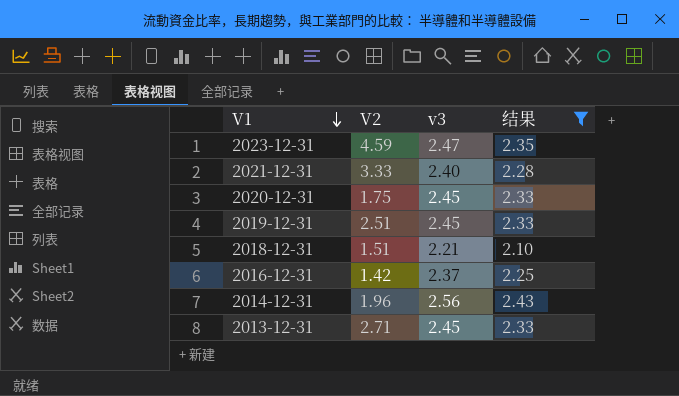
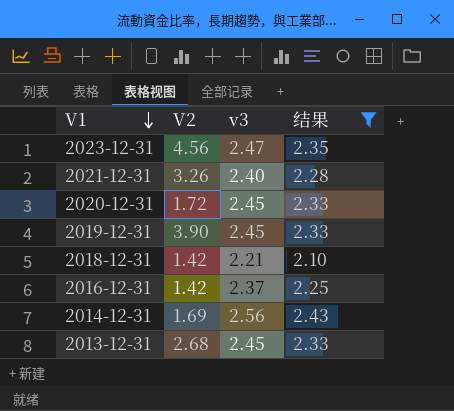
2023-12-31 | V2: 4.59 -> 4.56
2021-12-31 | V2: 3.33 -> 3.26
2020-12-31 | V2: 1.75 -> 1.72
2019-12-31 | V2: 2.51 -> 3.90
2018-12-31 | V2: 1.51 -> 1.42
2014-12-31 | V2: 1.96 -> 1.69
2013-12-31 | V2: 2.71 -> 2.68

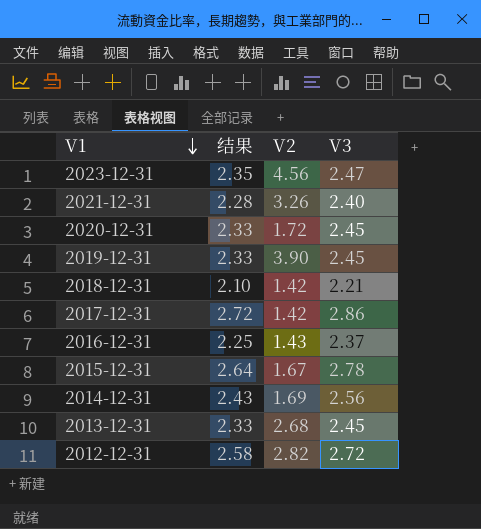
filter: 结果 <= 2.43 -> none
column 结果 | position: 4 -> 2
column name: v3 -> V3
2016-12-31 | V2: 1.42 -> 1.43

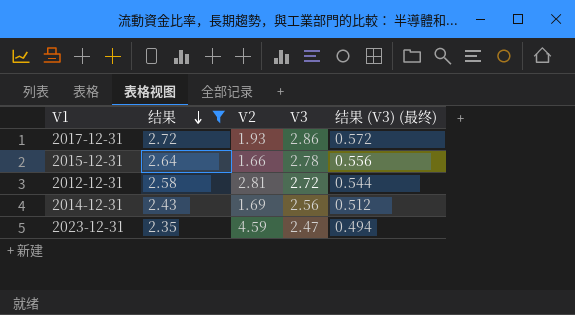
filter: none -> 结果 >= 2.35
row order: V1 descending -> 结果 descending
column 结果 (V3) (最终) | formula: none -> [V3] * 0.2
2017-12-31 | V2: 1.42 -> 1.93
2015-12-31 | V2: 1.67 -> 1.66
2012-12-31 | V2: 2.82 -> 2.81
2023-12-31 | V2: 4.56 -> 4.59

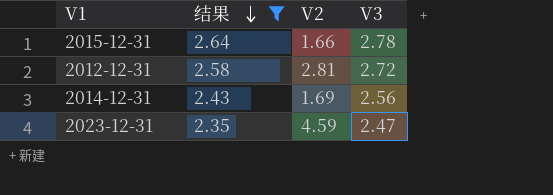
column 结果 (V3) (最终) | formula: [V3] * 0.2 -> none
row 2017-12-31: 2.72 | 1.93 | 2.86 | 0.572 -> none

